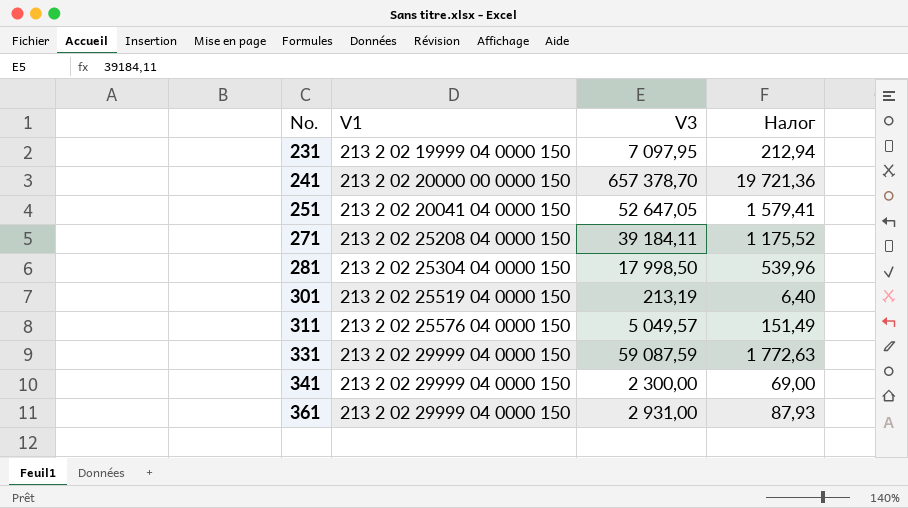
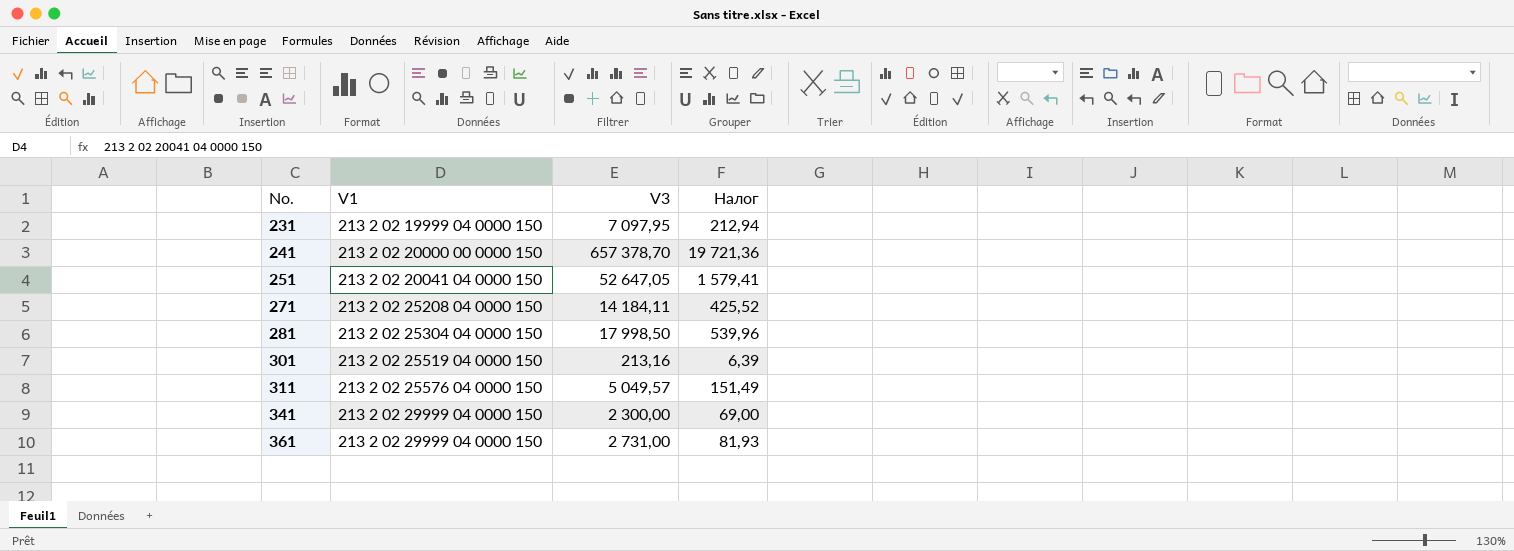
row 331: 213 2 02 29999 04 0000 150 | 59 087,59 | 1 772,63 -> none
271 | V3: 39 184,11 -> 14 184,11
271 | Налог: 1 175,52 -> 425,52
301 | V3: 213,19 -> 213,16
301 | Налог: 6,40 -> 6,39
361 | V3: 2 931,00 -> 2 731,00
361 | Налог: 87,93 -> 81,93

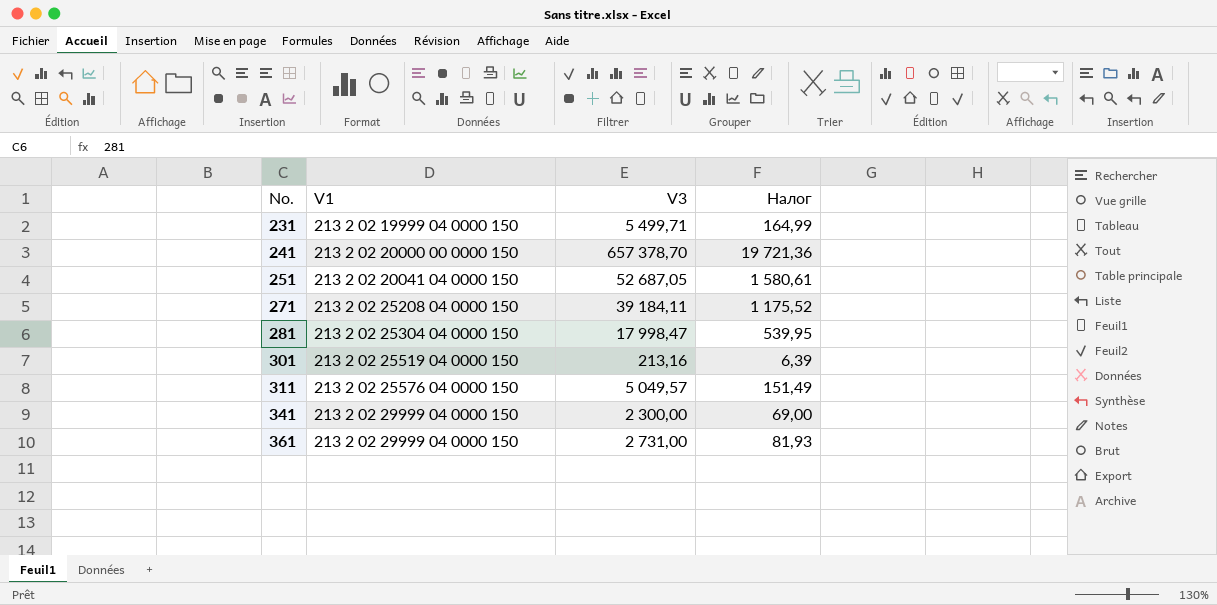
231 | V3: 7 097,95 -> 5 499,71
231 | Налог: 212,94 -> 164,99
251 | V3: 52 647,05 -> 52 687,05
251 | Налог: 1 579,41 -> 1 580,61
271 | V3: 14 184,11 -> 39 184,11
271 | Налог: 425,52 -> 1 175,52
281 | V3: 17 998,50 -> 17 998,47
281 | Налог: 539,96 -> 539,95

